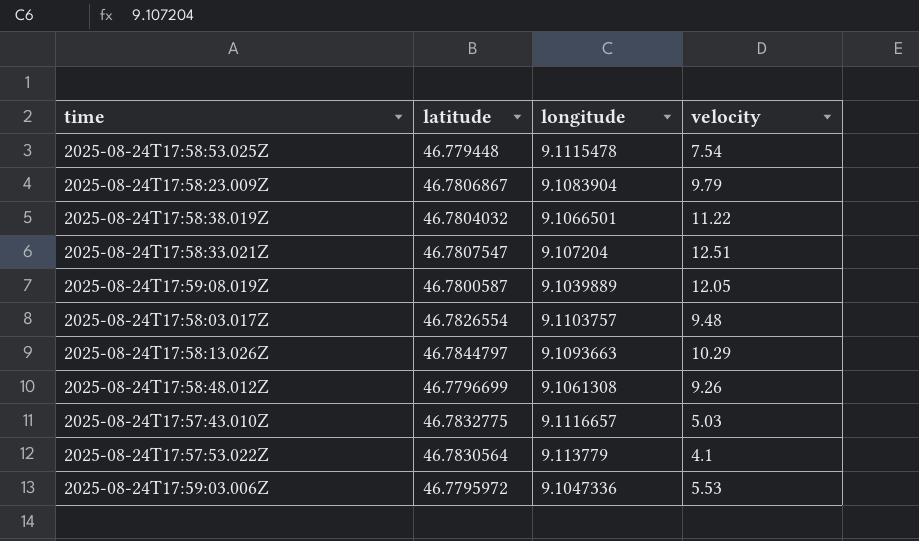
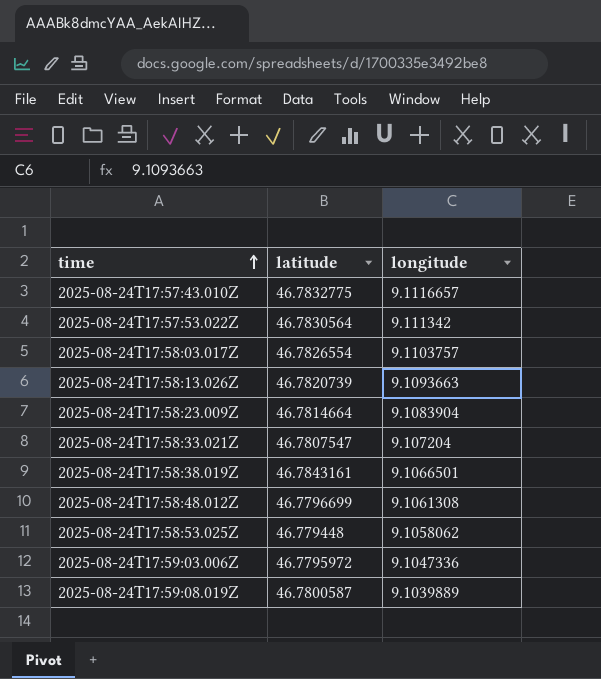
row order: none -> time ascending
column velocity | position: 4 -> none
2025-08-24T17:57:53.022Z | longitude: 9.113779 -> 9.111342
2025-08-24T17:58:13.026Z | latitude: 46.7844797 -> 46.7820739
2025-08-24T17:58:23.009Z | latitude: 46.7806867 -> 46.7814664
2025-08-24T17:58:38.019Z | latitude: 46.7804032 -> 46.7843161
2025-08-24T17:58:53.025Z | longitude: 9.1115478 -> 9.1058062

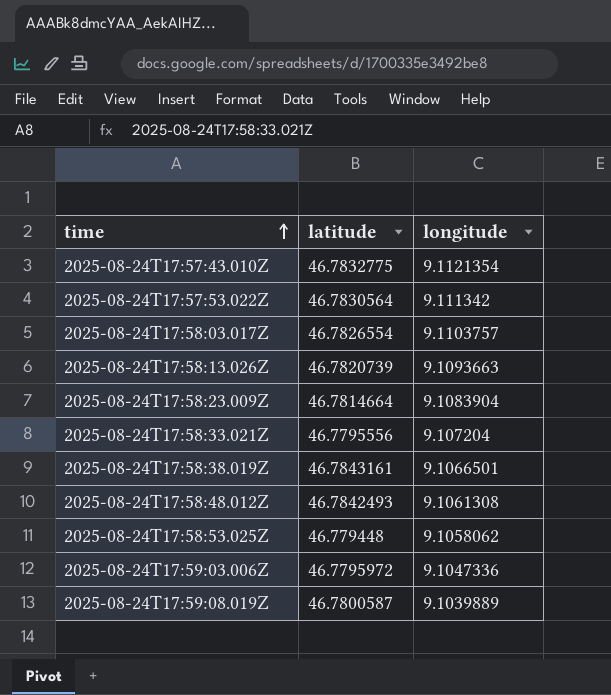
2025-08-24T17:57:43.010Z | longitude: 9.1116657 -> 9.1121354
2025-08-24T17:58:33.021Z | latitude: 46.7807547 -> 46.7795556
2025-08-24T17:58:48.012Z | latitude: 46.7796699 -> 46.7842493

